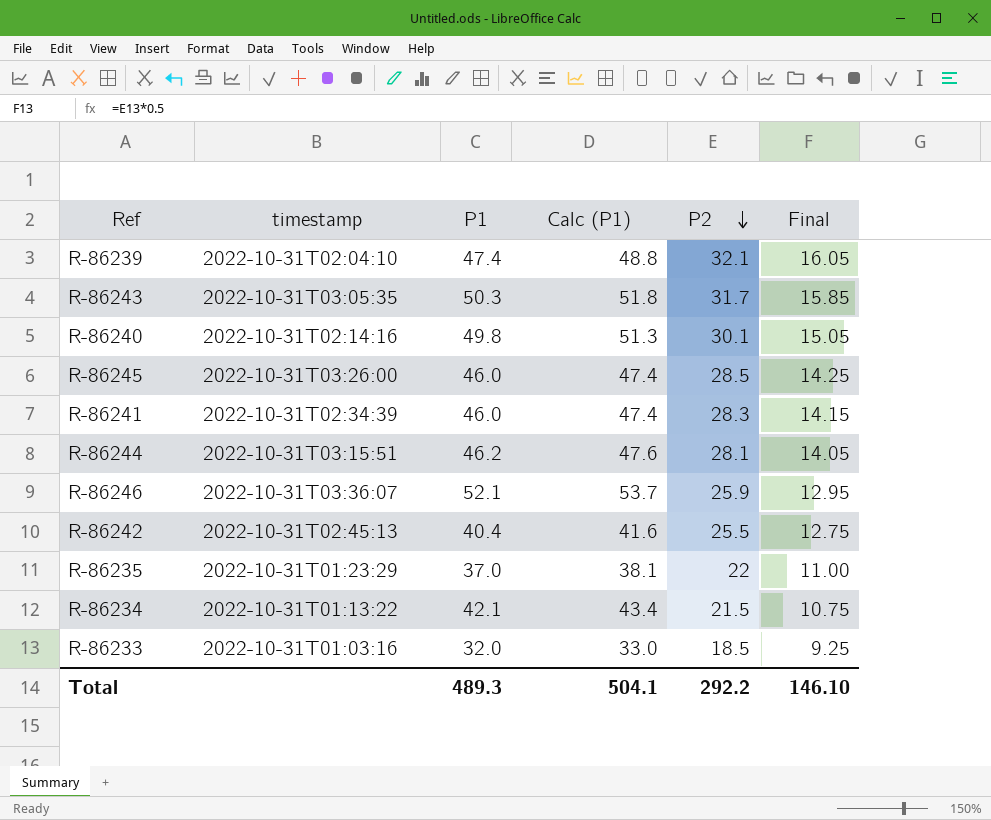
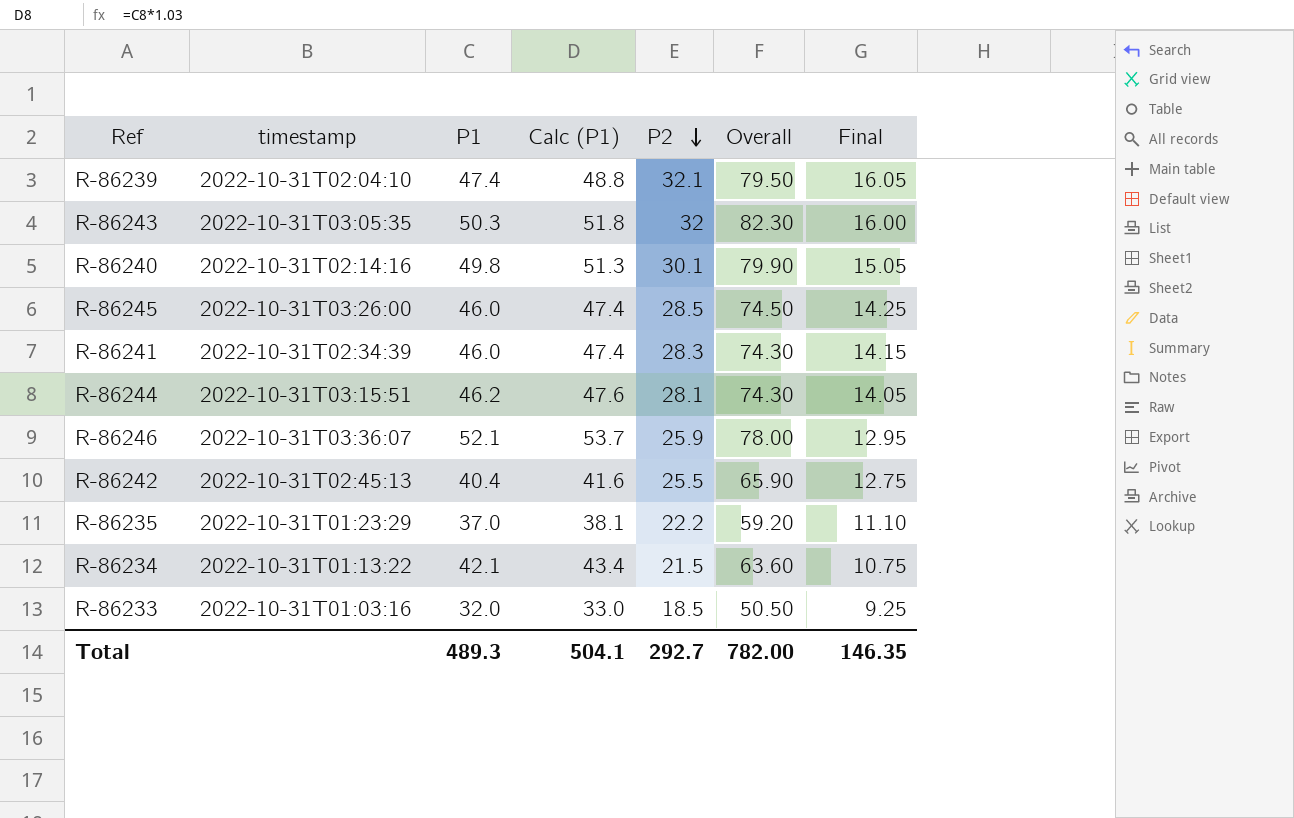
column Overall | formula: none -> [P1] + [P2]
R-86243 | P2: 31.7 -> 32
R-86243 | Final: 15.85 -> 16.00
R-86235 | P2: 22 -> 22.2
R-86235 | Final: 11.00 -> 11.10
Total | P2: 292.2 -> 292.7
Total | Final: 146.10 -> 146.35

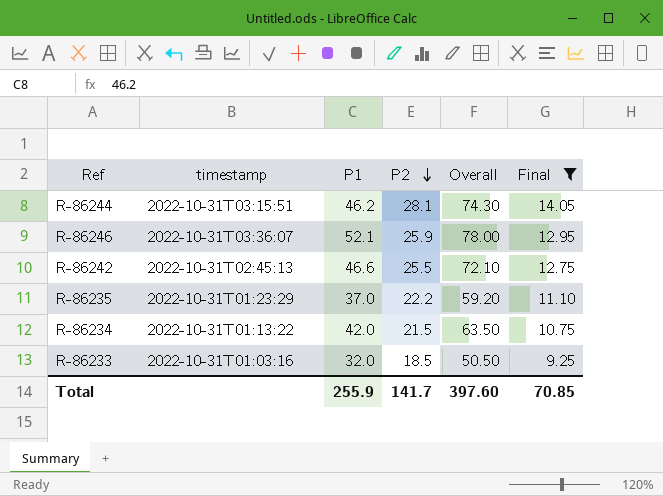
filter: none -> Final <= 14.05
column Calc (P1) | formula: [P1] * 1.03 -> none
R-86242 | P1: 40.4 -> 46.6
R-86242 | Overall: 65.90 -> 72.10
R-86234 | P1: 42.1 -> 42.0
R-86234 | Overall: 63.60 -> 63.50
Total | P1: 489.3 -> 255.9
Total | P2: 292.7 -> 141.7
Total | Overall: 782.00 -> 397.60
Total | Final: 146.35 -> 70.85

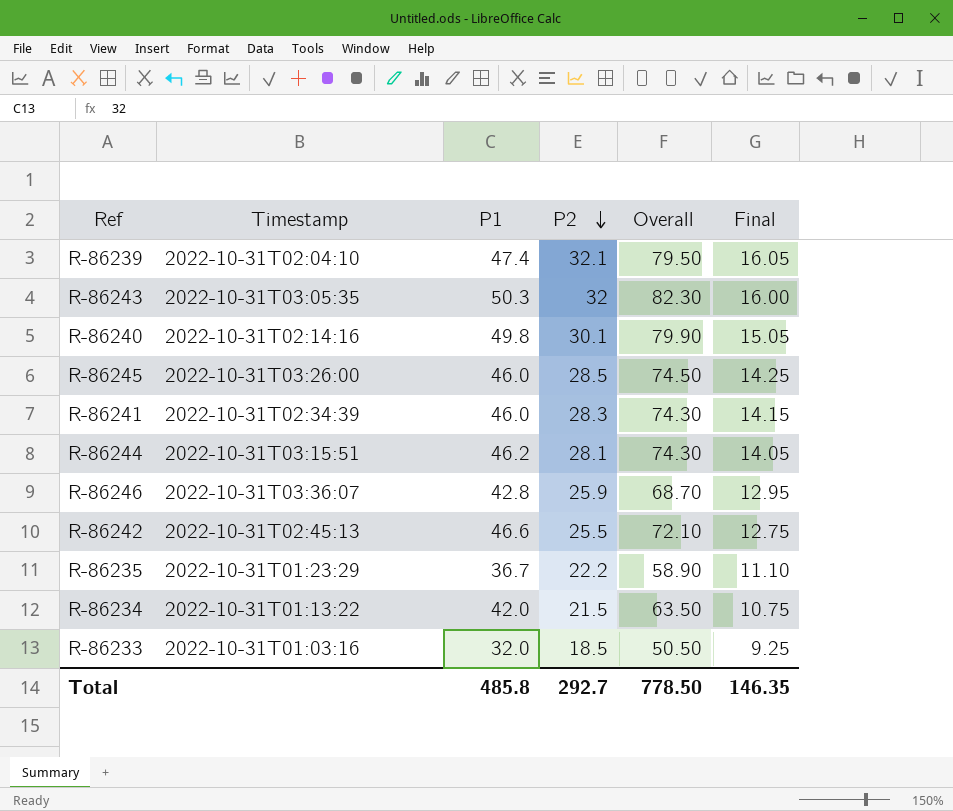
filter: Final <= 14.05 -> none
column name: timestamp -> Timestamp
R-86246 | P1: 52.1 -> 42.8
R-86246 | Overall: 78.00 -> 68.70
R-86235 | P1: 37.0 -> 36.7
R-86235 | Overall: 59.20 -> 58.90
Total | P1: 255.9 -> 485.8
Total | P2: 141.7 -> 292.7
Total | Overall: 397.60 -> 778.50
Total | Final: 70.85 -> 146.35

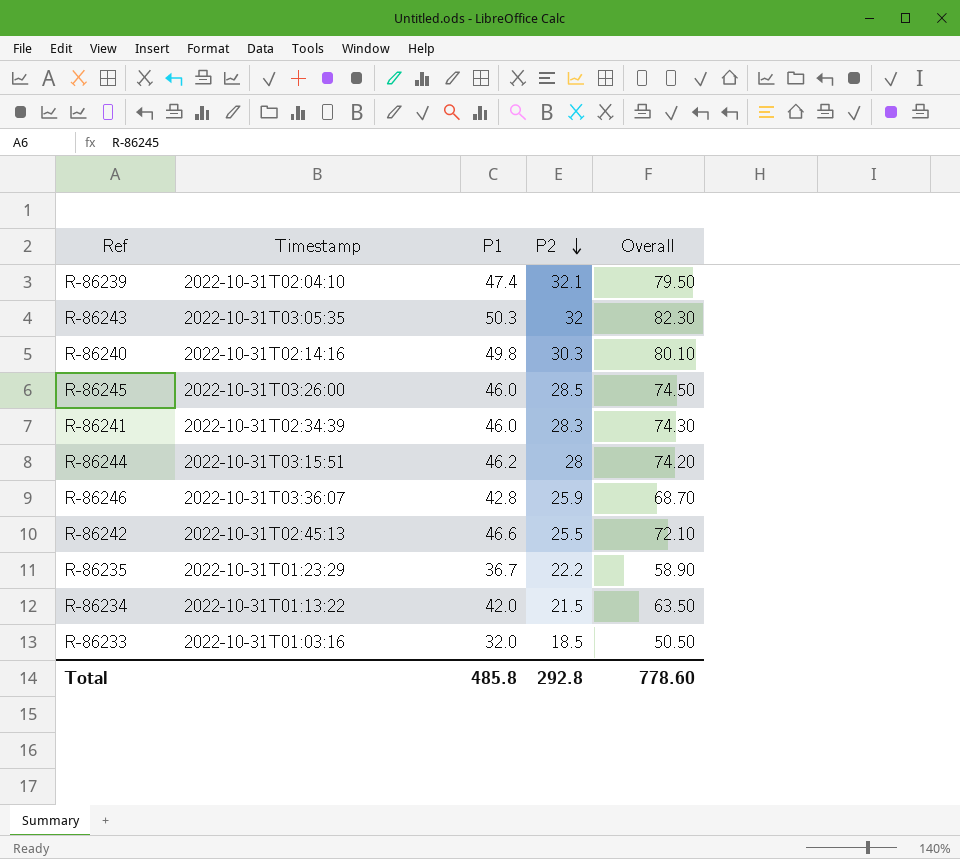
column Final | formula: [P2] * 0.5 -> none
R-86240 | P2: 30.1 -> 30.3
R-86240 | Overall: 79.90 -> 80.10
R-86244 | P2: 28.1 -> 28
R-86244 | Overall: 74.30 -> 74.20
Total | P2: 292.7 -> 292.8
Total | Overall: 778.50 -> 778.60

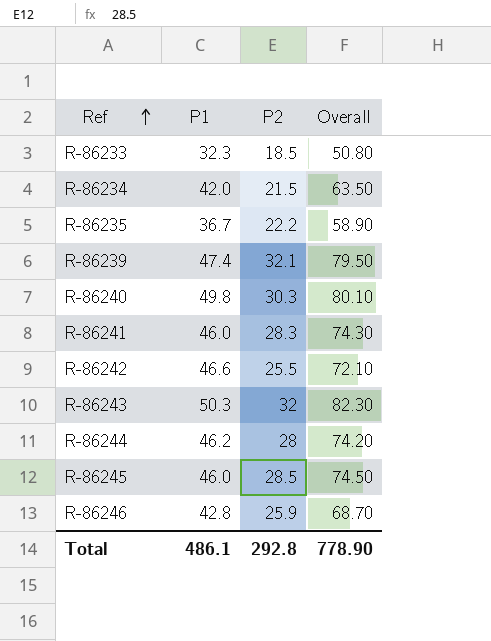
row order: P2 descending -> Ref ascending
column Timestamp | position: 2 -> none
R-86233 | P1: 32.0 -> 32.3
R-86233 | Overall: 50.50 -> 50.80
Total | P1: 485.8 -> 486.1
Total | Overall: 778.60 -> 778.90

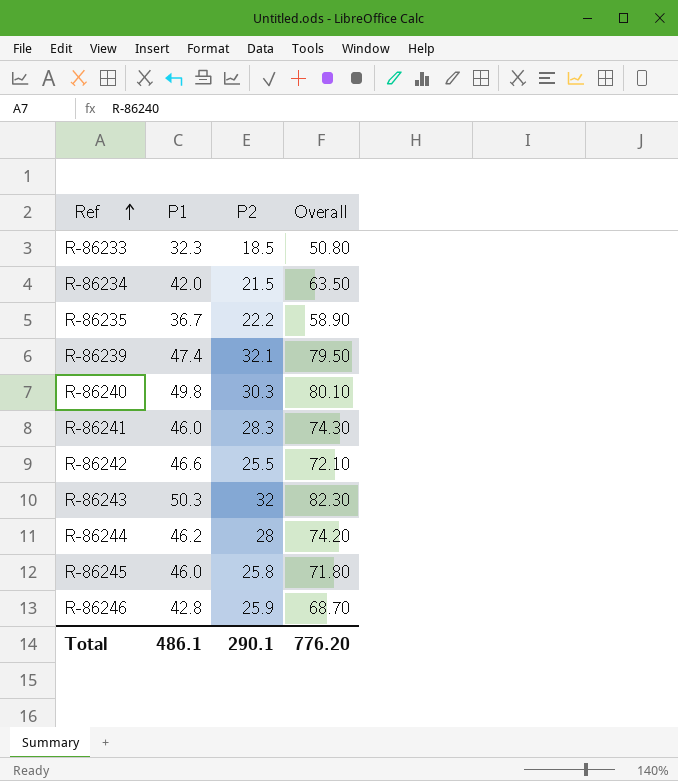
R-86245 | P2: 28.5 -> 25.8
R-86245 | Overall: 74.50 -> 71.80
Total | P2: 292.8 -> 290.1
Total | Overall: 778.90 -> 776.20

